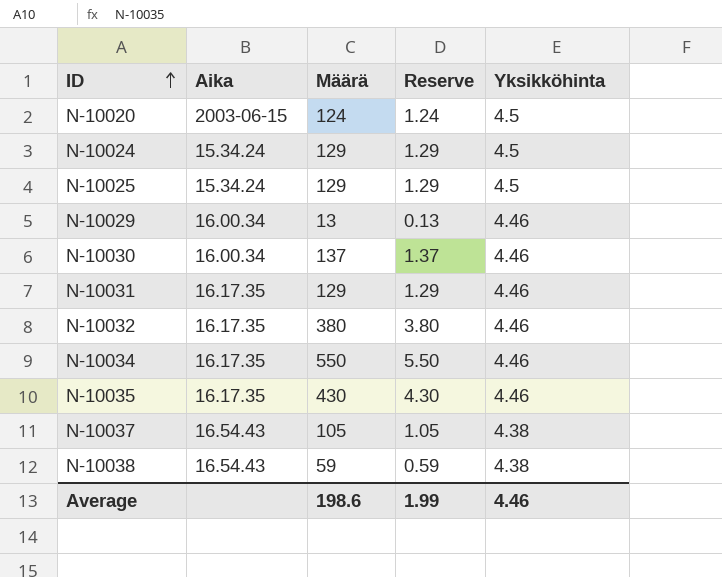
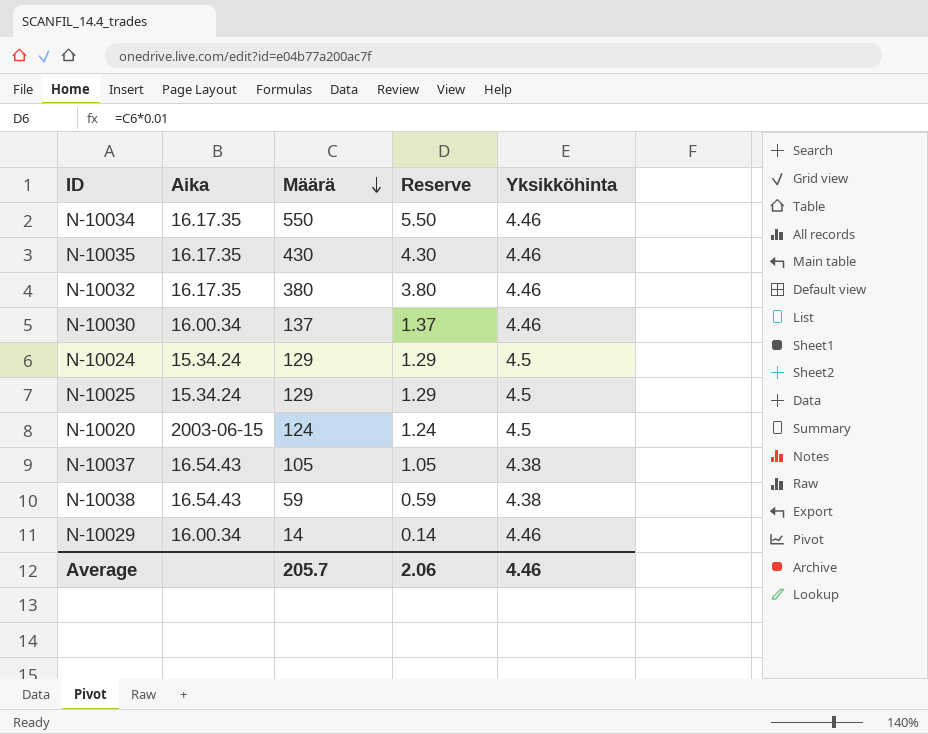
row order: ID ascending -> Määrä descending
row N-10031: 16.17.35 | 129 | 1.29 | 4.46 -> none
N-10029 | Määrä: 13 -> 14
N-10029 | Reserve: 0.13 -> 0.14
Average | Määrä: 198.6 -> 205.7
Average | Reserve: 1.99 -> 2.06

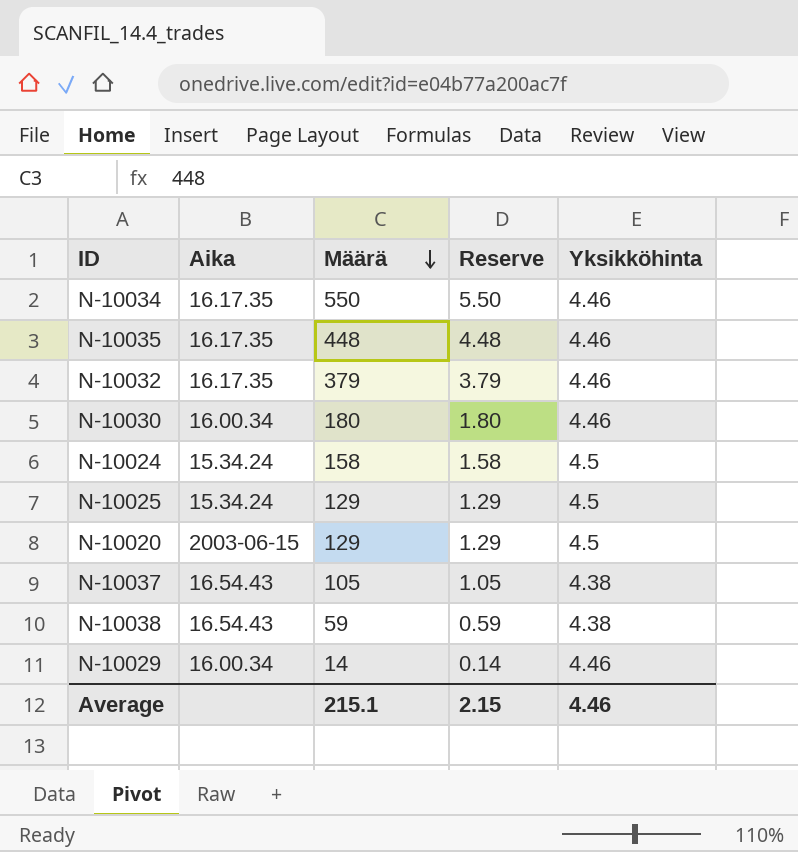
N-10035 | Määrä: 430 -> 448
N-10035 | Reserve: 4.30 -> 4.48
N-10032 | Määrä: 380 -> 379
N-10032 | Reserve: 3.80 -> 3.79
N-10030 | Määrä: 137 -> 180
N-10030 | Reserve: 1.37 -> 1.80
N-10024 | Määrä: 129 -> 158
N-10024 | Reserve: 1.29 -> 1.58
N-10020 | Määrä: 124 -> 129
N-10020 | Reserve: 1.24 -> 1.29
Average | Määrä: 205.7 -> 215.1
Average | Reserve: 2.06 -> 2.15

